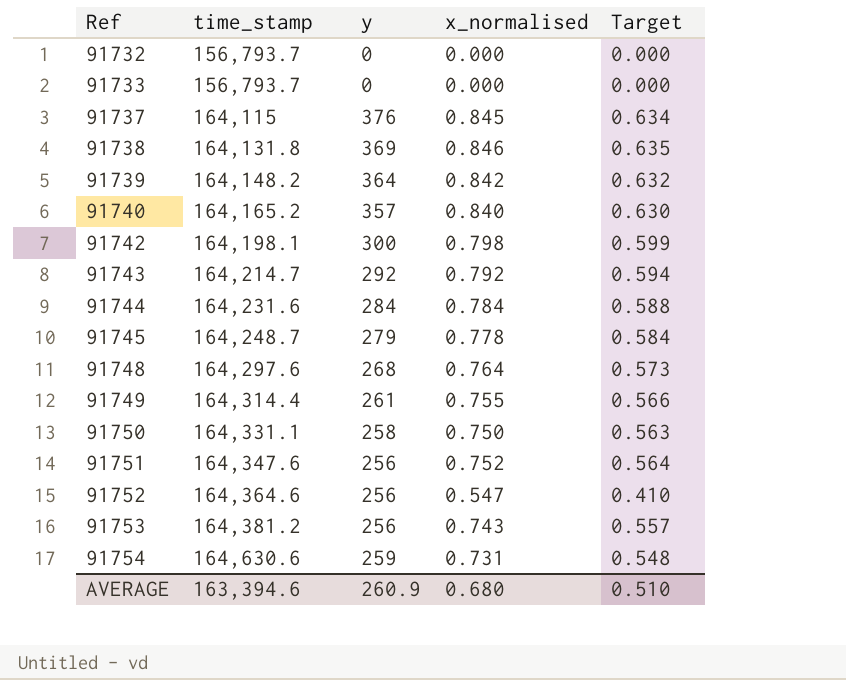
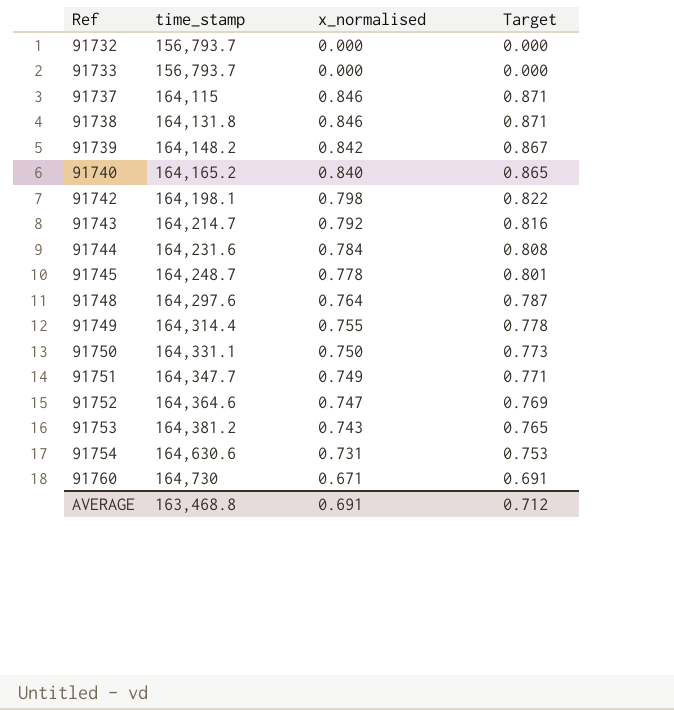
column y | position: 3 -> none
column Target | formula: [x_normalised] * 0.75 -> [x_normalised] * 1.03
91737 | x_normalised: 0.845 -> 0.846
91751 | time_stamp: 164,347.6 -> 164,347.7
91751 | x_normalised: 0.752 -> 0.749
91752 | x_normalised: 0.547 -> 0.747
row 91760: none -> 164,730 | 0.671 | 0.691
AVERAGE | time_stamp: 163,394.6 -> 163,468.8
AVERAGE | x_normalised: 0.680 -> 0.691
AVERAGE | Target: 0.510 -> 0.712

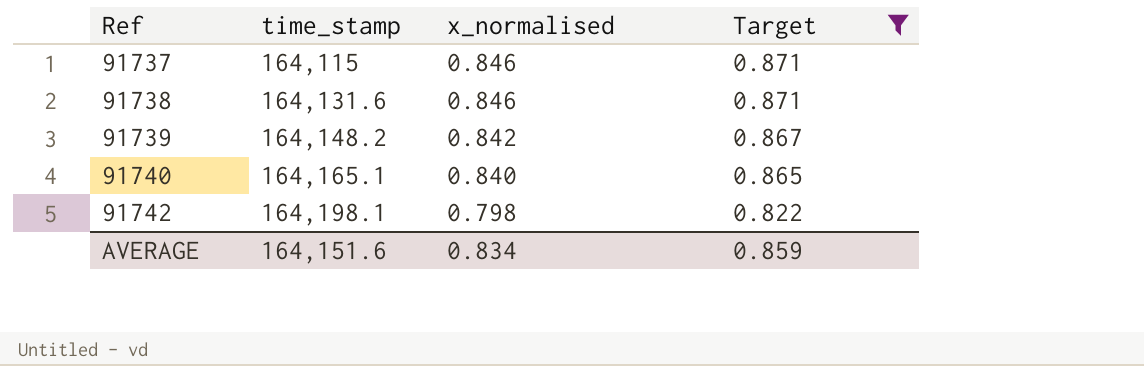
filter: none -> Target >= 0.822
91738 | time_stamp: 164,131.8 -> 164,131.6
91740 | time_stamp: 164,165.2 -> 164,165.1
AVERAGE | time_stamp: 163,468.8 -> 164,151.6
AVERAGE | x_normalised: 0.691 -> 0.834
AVERAGE | Target: 0.712 -> 0.859

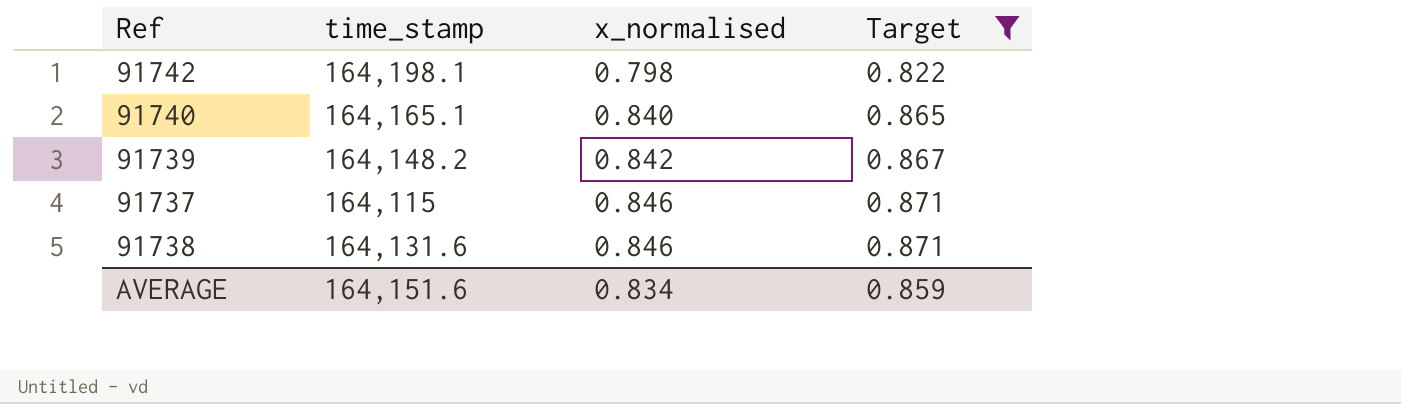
row order: Ref ascending -> x_normalised ascending

